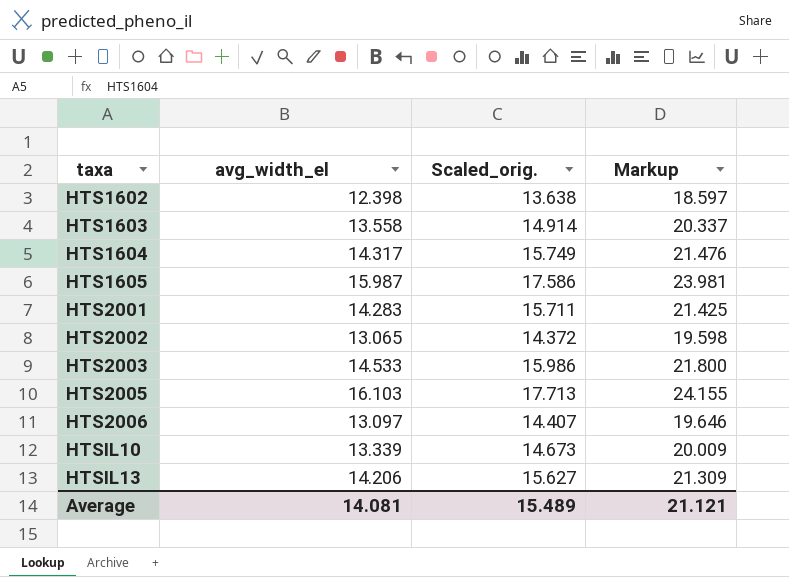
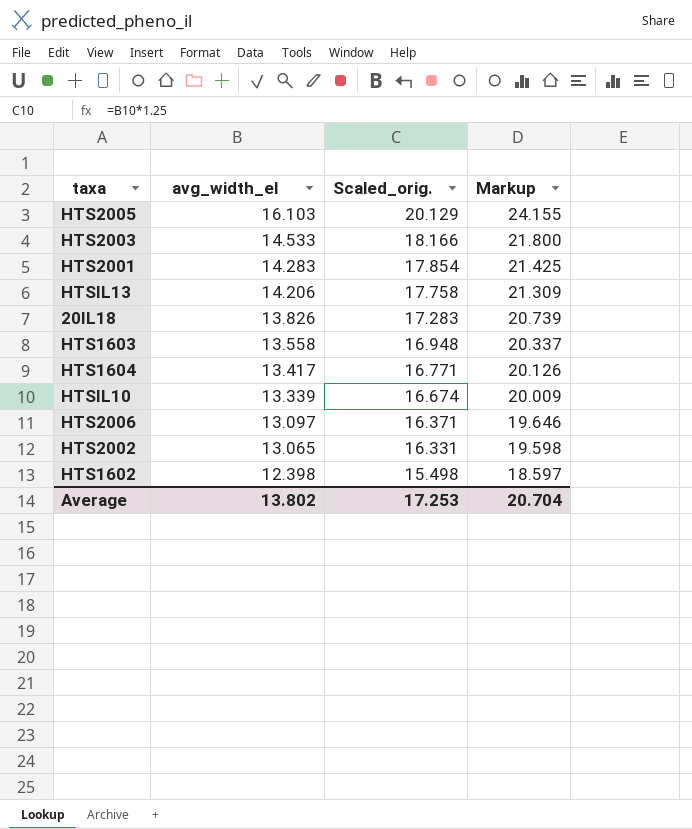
row order: taxa ascending -> avg_width_el descending
column Scaled_orig. | formula: [avg_width_el] * 1.1 -> [avg_width_el] * 1.25
row HTS1605: 15.987 | 17.586 | 23.981 -> none
row 20IL18: none -> 13.826 | 17.283 | 20.739
HTS1604 | avg_width_el: 14.317 -> 13.417
HTS1604 | Markup: 21.476 -> 20.126
Average | avg_width_el: 14.081 -> 13.802
Average | Scaled_orig.: 15.489 -> 17.253
Average | Markup: 21.121 -> 20.704

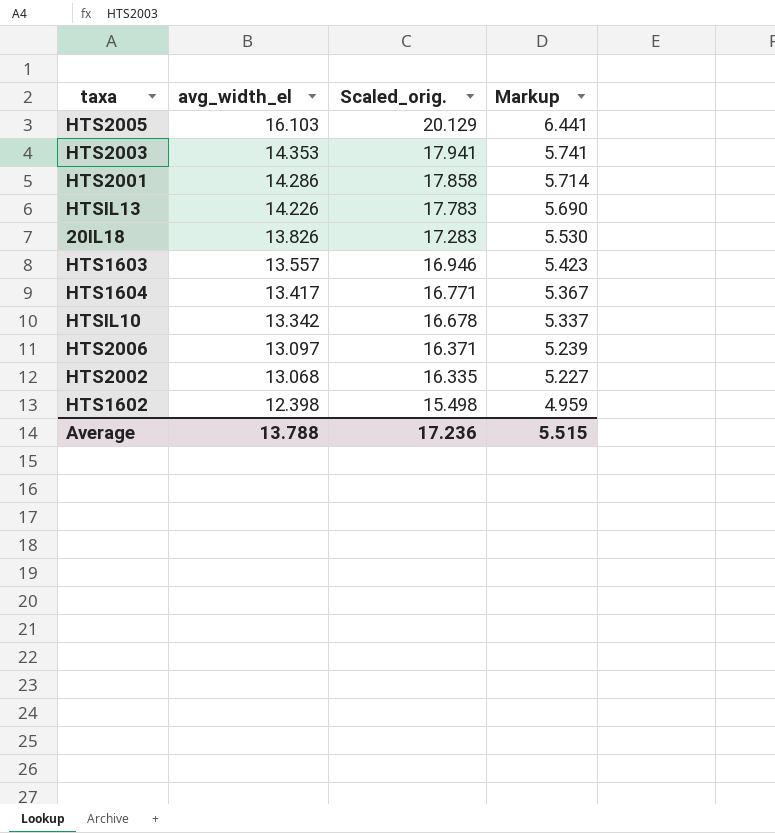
column Markup | formula: [avg_width_el] * 1.5 -> [avg_width_el] * 0.4
HTS2003 | avg_width_el: 14.533 -> 14.353
HTS2003 | Scaled_orig.: 18.166 -> 17.941
HTS2001 | avg_width_el: 14.283 -> 14.286
HTS2001 | Scaled_orig.: 17.854 -> 17.858
HTSIL13 | avg_width_el: 14.206 -> 14.226
HTSIL13 | Scaled_orig.: 17.758 -> 17.783
HTS1603 | avg_width_el: 13.558 -> 13.557
HTS1603 | Scaled_orig.: 16.948 -> 16.946
HTSIL10 | avg_width_el: 13.339 -> 13.342
HTSIL10 | Scaled_orig.: 16.674 -> 16.678
HTS2002 | avg_width_el: 13.065 -> 13.068
HTS2002 | Scaled_orig.: 16.331 -> 16.335
Average | avg_width_el: 13.802 -> 13.788
Average | Scaled_orig.: 17.253 -> 17.236
Average | Markup: 20.704 -> 5.515

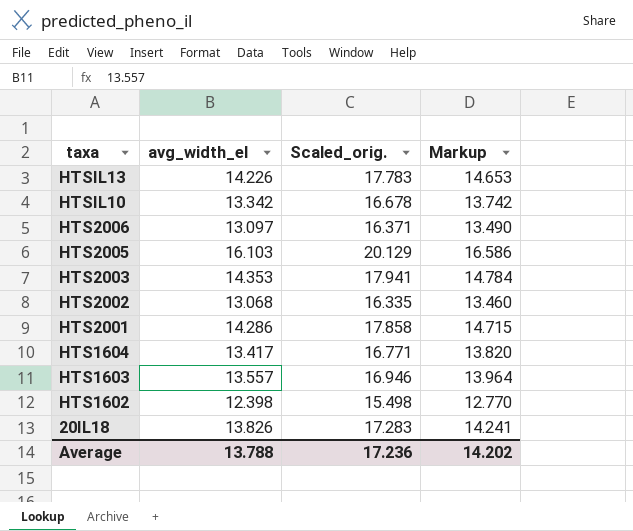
row order: avg_width_el descending -> taxa descending
column Markup | formula: [avg_width_el] * 0.4 -> [avg_width_el] * 1.03
Average | Markup: 5.515 -> 14.202

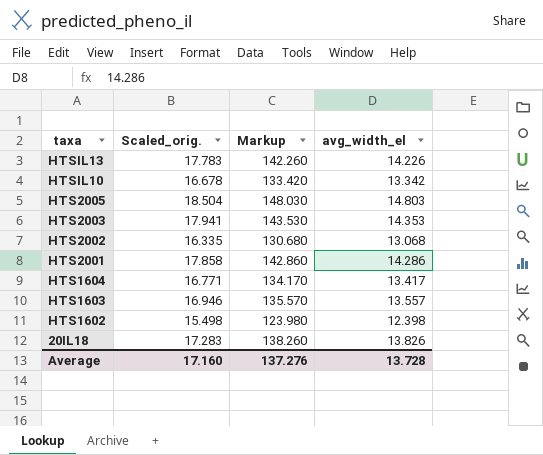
column Markup | formula: [avg_width_el] * 1.03 -> [avg_width_el] * 10
column avg_width_el | position: 2 -> 4
row HTS2006: 13.097 | 16.371 | 13.490 -> none
HTS2005 | Scaled_orig.: 20.129 -> 18.504
HTS2005 | avg_width_el: 16.103 -> 14.803
Average | Scaled_orig.: 17.236 -> 17.160
Average | Markup: 14.202 -> 137.276
Average | avg_width_el: 13.788 -> 13.728

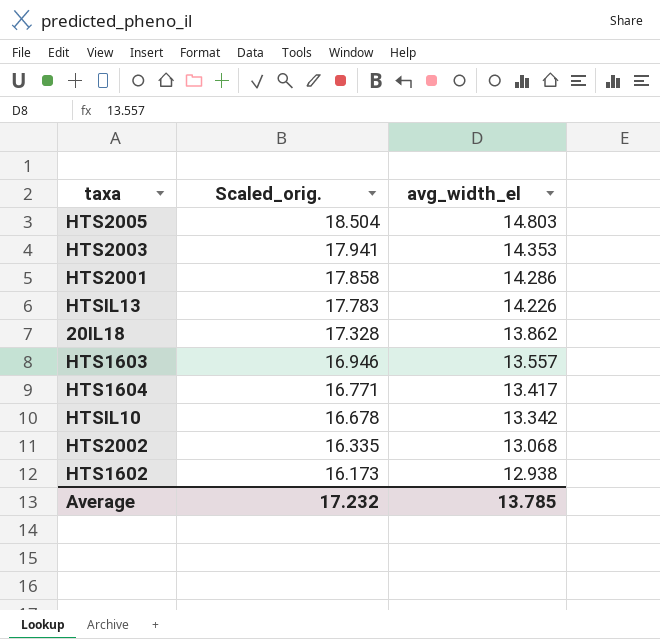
row order: taxa descending -> Scaled_orig. descending
column Markup | formula: [avg_width_el] * 10 -> none
20IL18 | Scaled_orig.: 17.283 -> 17.328
20IL18 | avg_width_el: 13.826 -> 13.862
HTS1602 | Scaled_orig.: 15.498 -> 16.173
HTS1602 | avg_width_el: 12.398 -> 12.938
Average | Scaled_orig.: 17.160 -> 17.232
Average | avg_width_el: 13.728 -> 13.785

